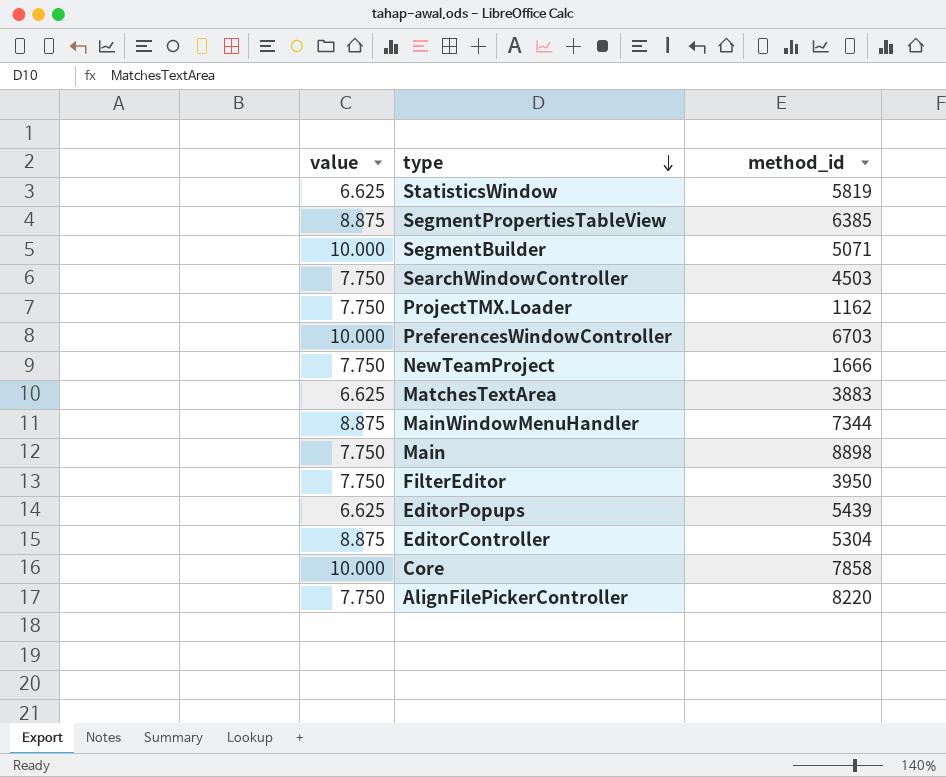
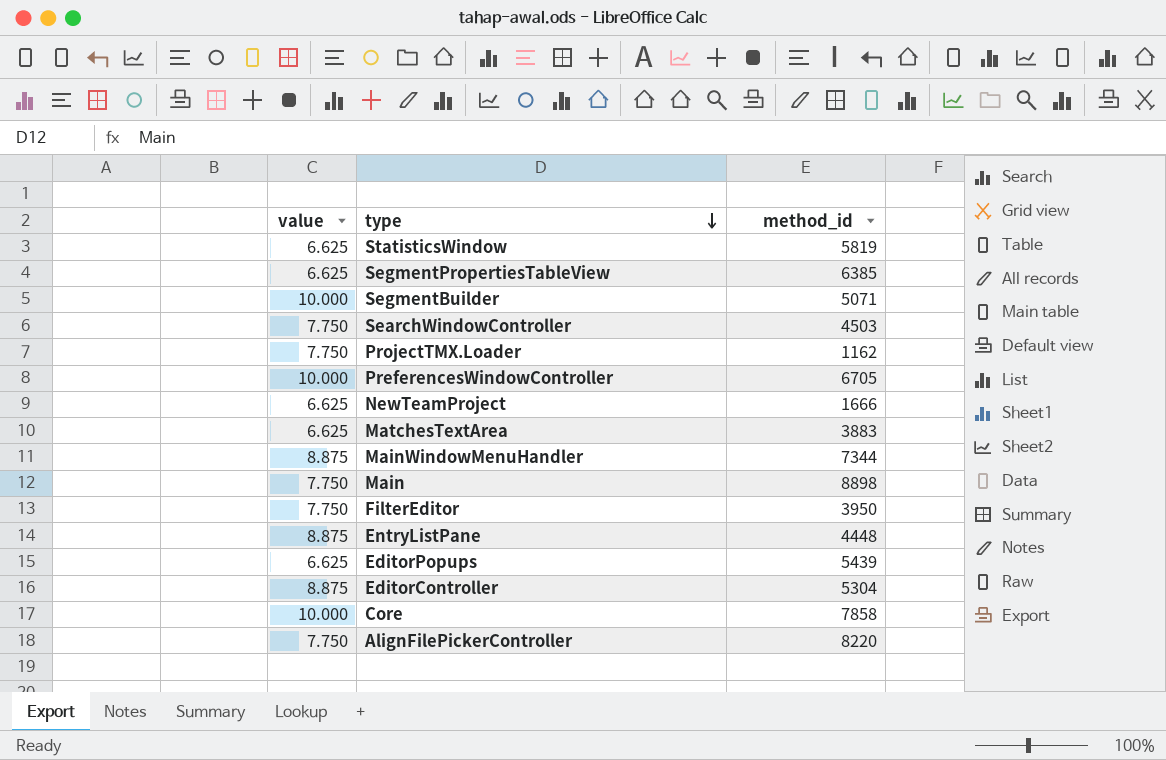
SegmentPropertiesTableView | value: 8.875 -> 6.625
PreferencesWindowController | method_id: 6703 -> 6705
NewTeamProject | value: 7.750 -> 6.625
row EntryListPane: none -> 8.875 | 4448

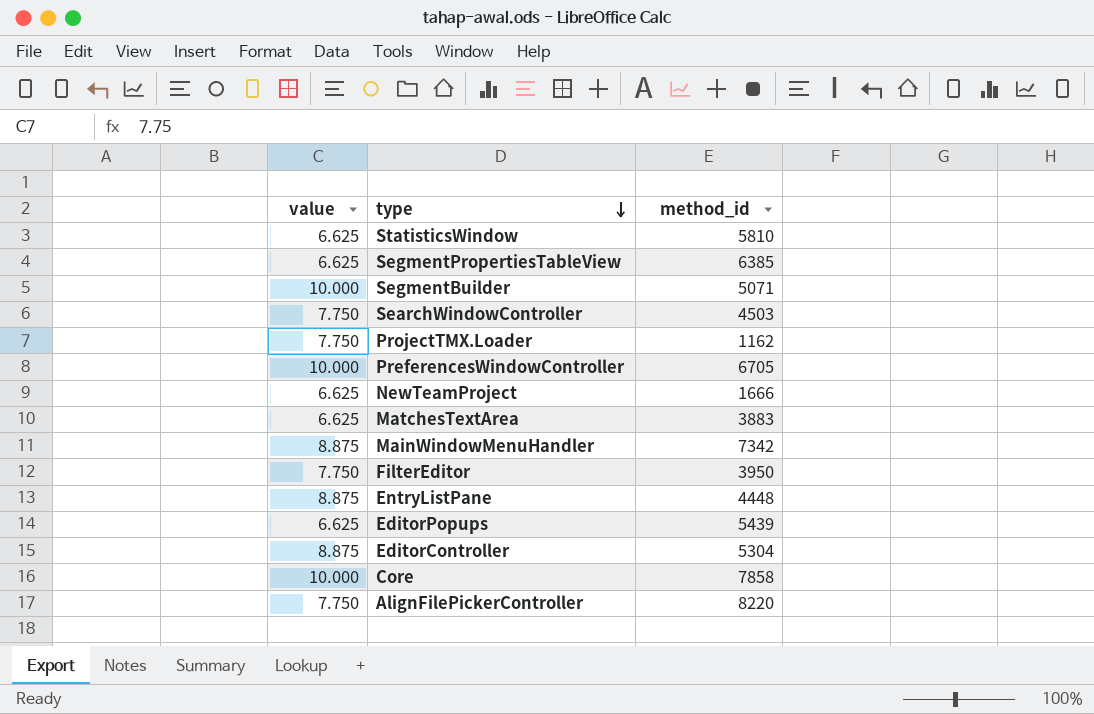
row Main: 7.750 | 8898 -> none
StatisticsWindow | method_id: 5819 -> 5810
MainWindowMenuHandler | method_id: 7344 -> 7342

